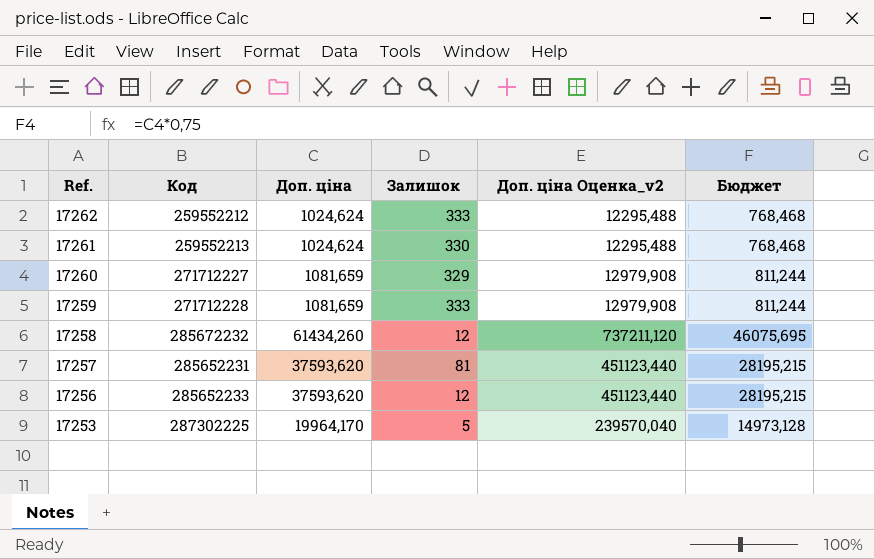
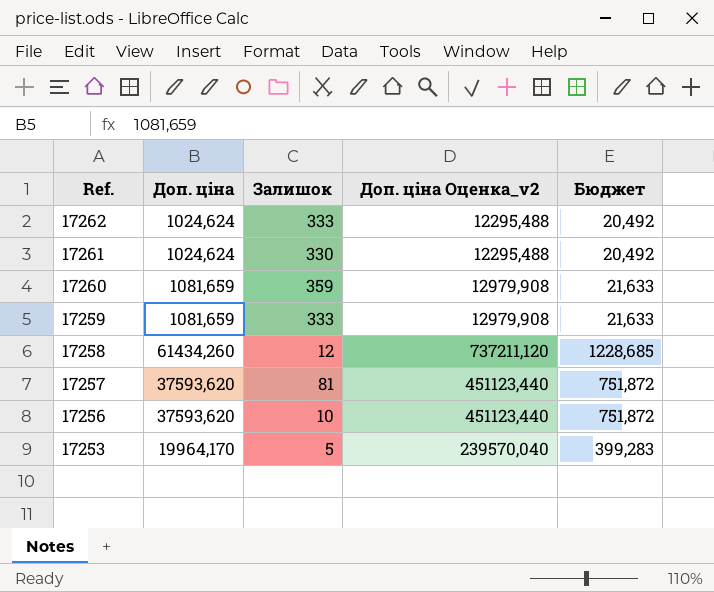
column Код | position: 2 -> none
column Бюджет | formula: [Доп. ціна] * 0,75 -> [Доп. ціна] * 0,02
17260 | Залишок: 329 -> 359
17256 | Залишок: 12 -> 10

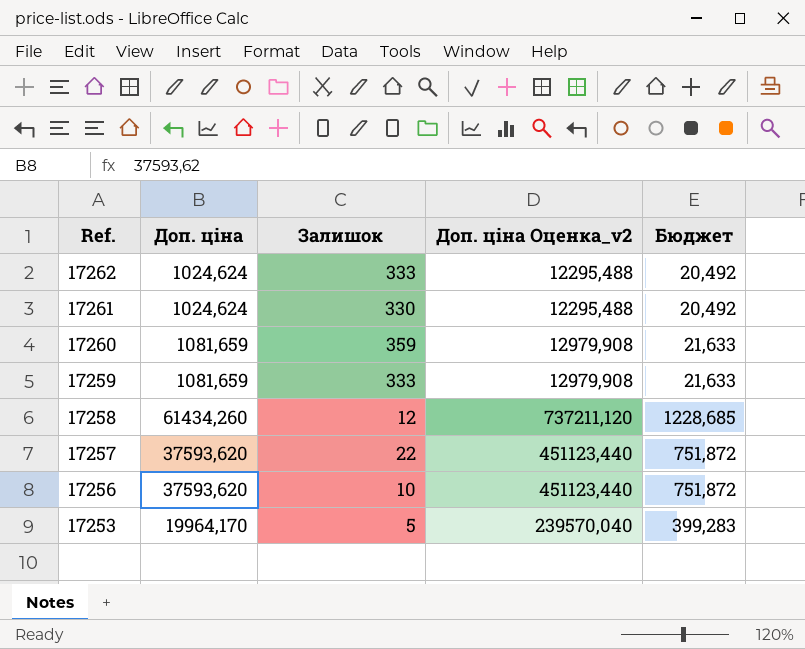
17257 | Залишок: 81 -> 22

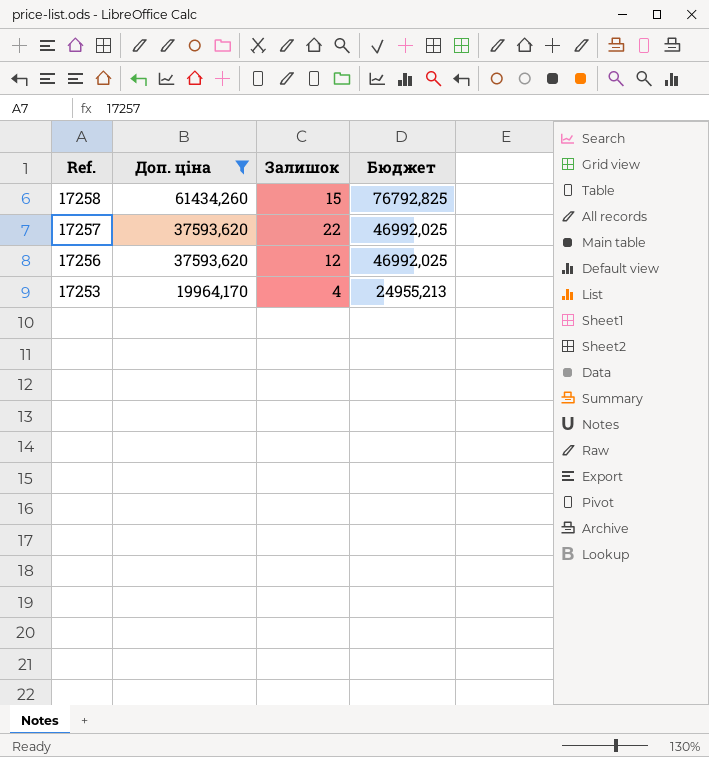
filter: none -> Доп. ціна >= 19964,170
column Доп. ціна Оценка_v2 | formula: [Доп. ціна] * 12 -> none
column Бюджет | formula: [Доп. ціна] * 0,02 -> [Доп. ціна] * 1,25
17258 | Залишок: 12 -> 15
17256 | Залишок: 10 -> 12
17253 | Залишок: 5 -> 4

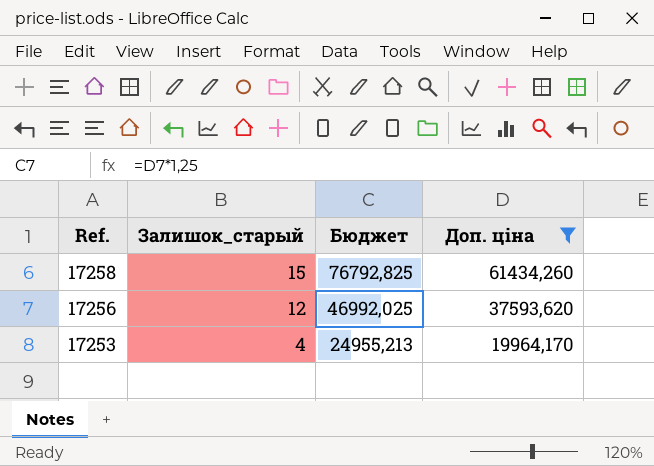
column name: Залишок -> Залишок_старый
column Доп. ціна | position: 2 -> 4
row 17257: 37593,620 | 22 | 46992,025 -> none

